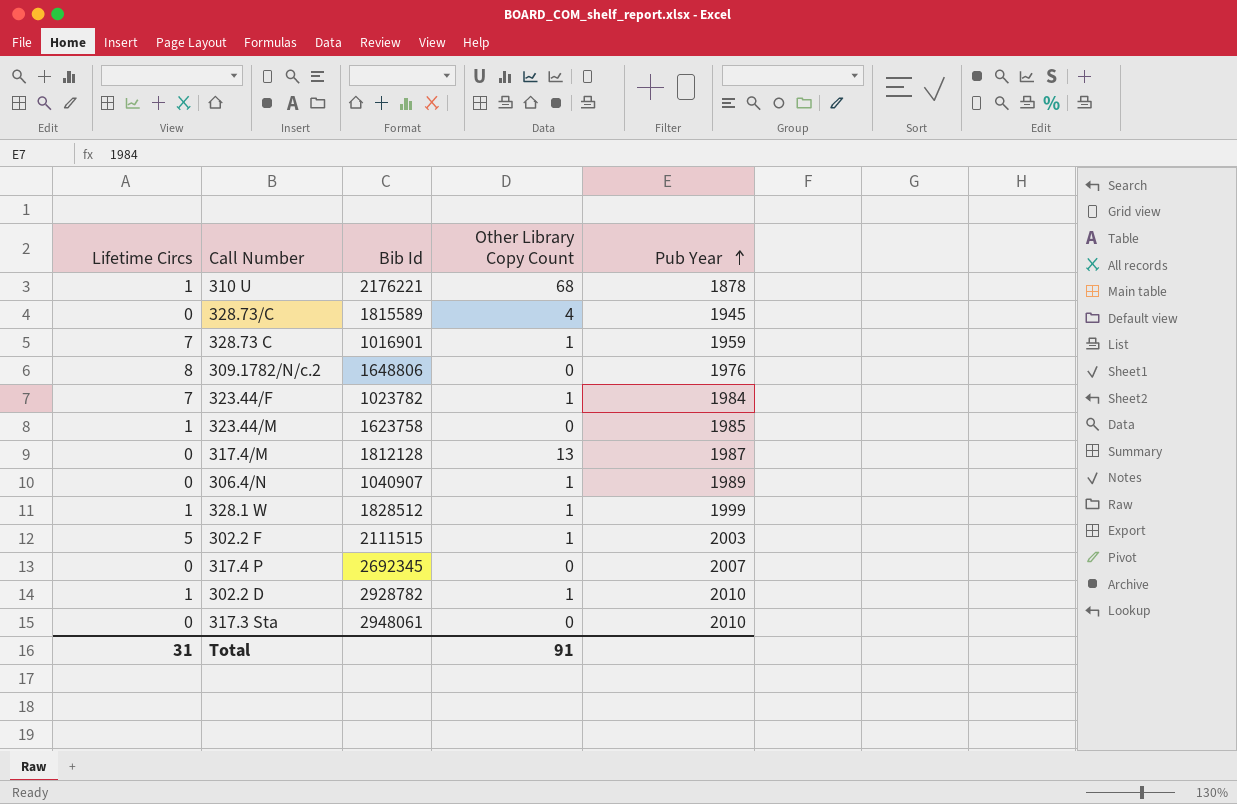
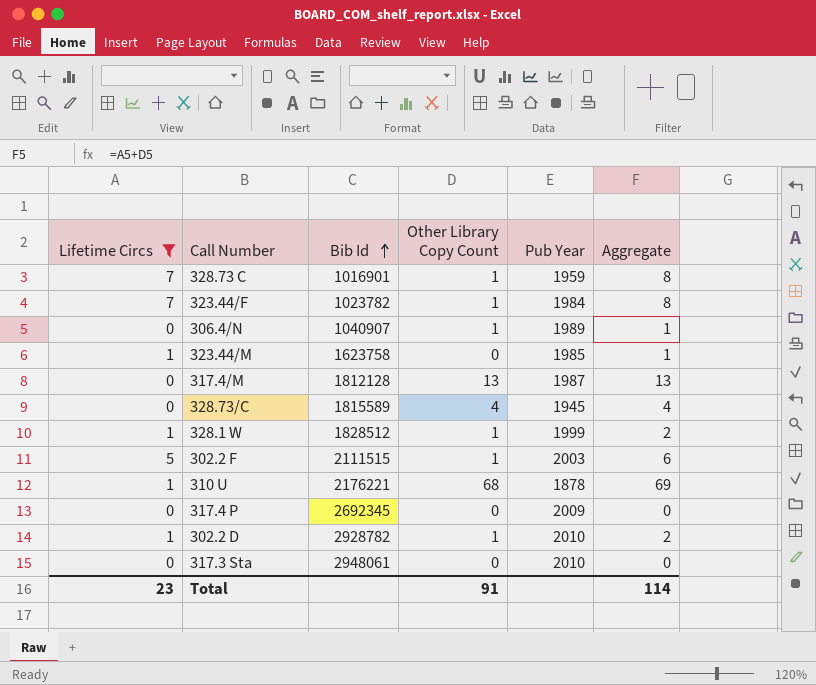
filter: none -> Lifetime Circs != 8
row order: Pub Year ascending -> Bib Id ascending
column Aggregate | formula: none -> [Lifetime Circs] + [Other Library Copy Count]
317.4 P | Pub Year: 2007 -> 2009
Total | Lifetime Circs: 31 -> 23

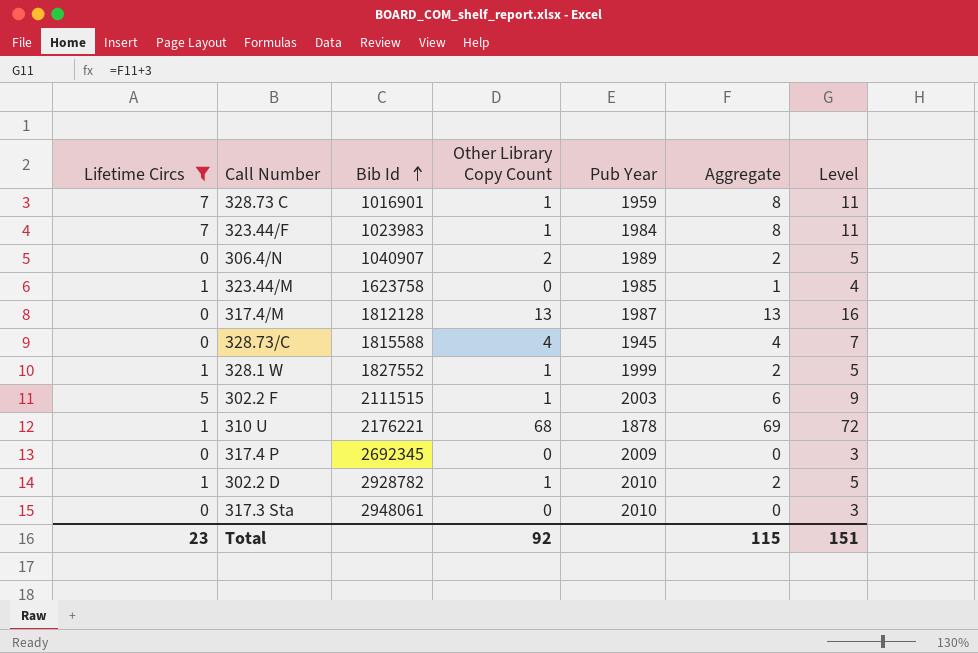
column Level | formula: none -> [Aggregate] + 3
323.44/F | Bib Id: 1023782 -> 1023983
306.4/N | Other Library Copy Count: 1 -> 2
306.4/N | Aggregate: 1 -> 2
328.73/C | Bib Id: 1815589 -> 1815588
328.1 W | Bib Id: 1828512 -> 1827552
Total | Other Library Copy Count: 91 -> 92
Total | Aggregate: 114 -> 115

